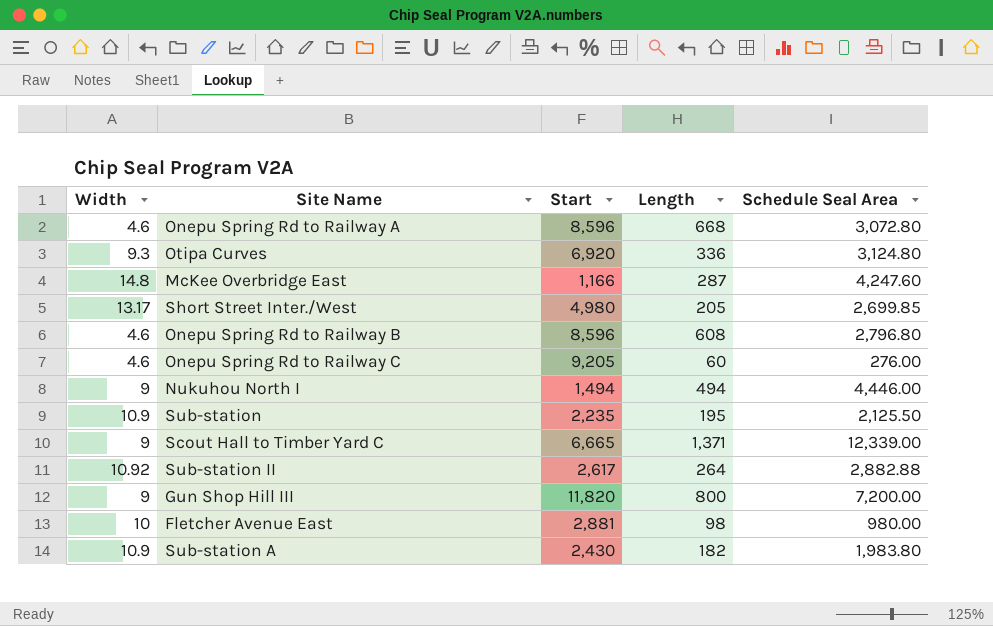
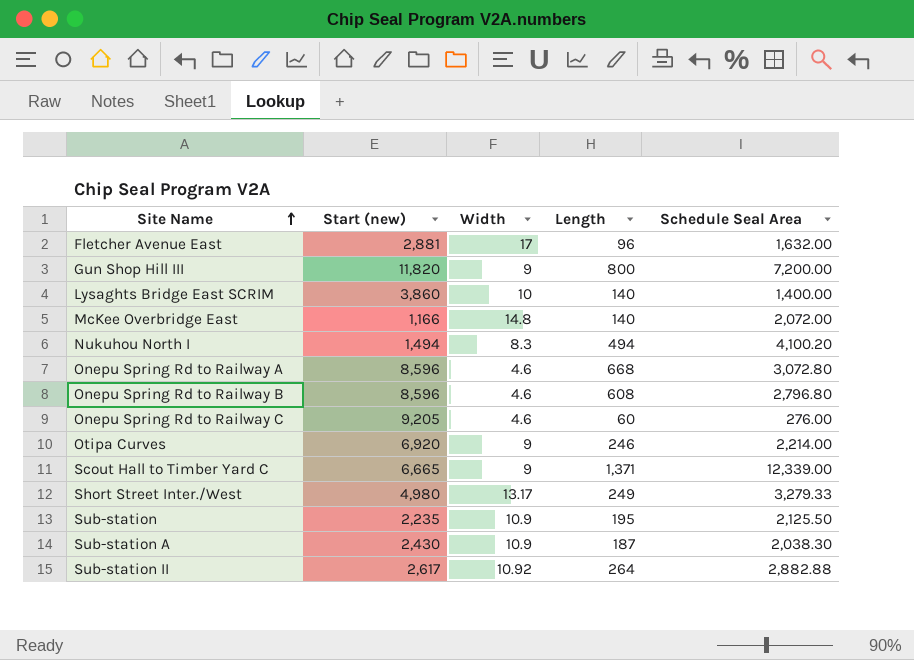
row order: none -> Site Name ascending
column name: Start -> Start (new)
column Width | position: 1 -> 3
Fletcher Avenue East | Width: 10 -> 17
Fletcher Avenue East | Length: 98 -> 96
Fletcher Avenue East | Schedule Seal Area: 980.00 -> 1,632.00
row Lysaghts Bridge East SCRIM: none -> 3,860 | 10 | 140 | 1,400.00
McKee Overbridge East | Length: 287 -> 140
McKee Overbridge East | Schedule Seal Area: 4,247.60 -> 2,072.00
Nukuhou North I | Width: 9 -> 8.3
Nukuhou North I | Schedule Seal Area: 4,446.00 -> 4,100.20
Otipa Curves | Width: 9.3 -> 9
Otipa Curves | Length: 336 -> 246
Otipa Curves | Schedule Seal Area: 3,124.80 -> 2,214.00
Short Street Inter./West | Length: 205 -> 249
Short Street Inter./West | Schedule Seal Area: 2,699.85 -> 3,279.33
Sub-station A | Length: 182 -> 187
Sub-station A | Schedule Seal Area: 1,983.80 -> 2,038.30

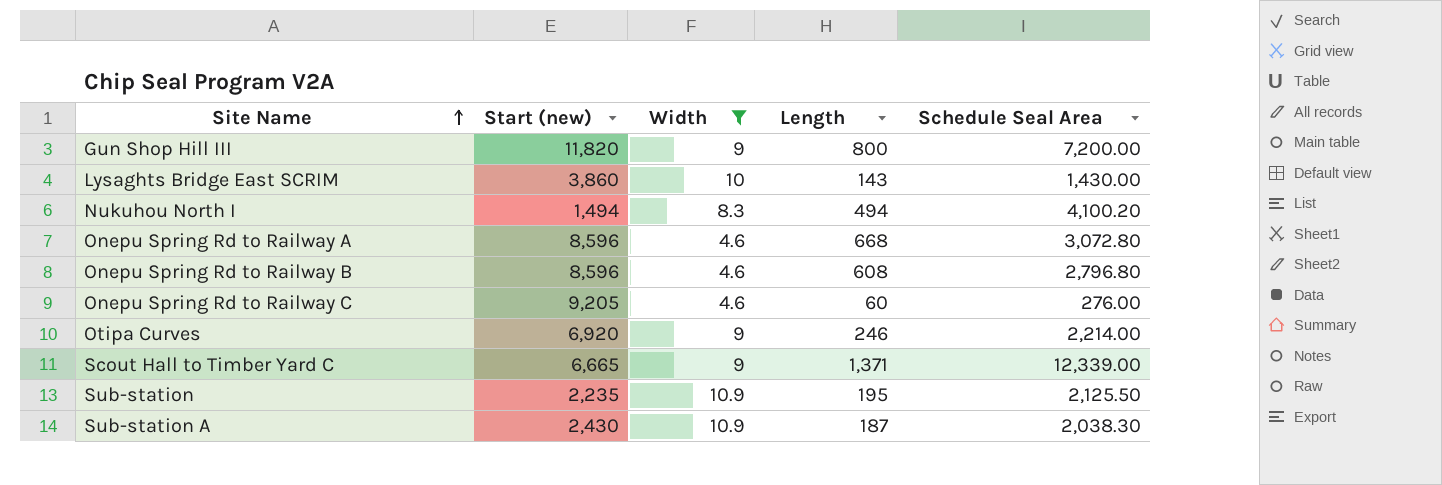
filter: none -> Width <= 10.9
Lysaghts Bridge East SCRIM | Length: 140 -> 143
Lysaghts Bridge East SCRIM | Schedule Seal Area: 1,400.00 -> 1,430.00

